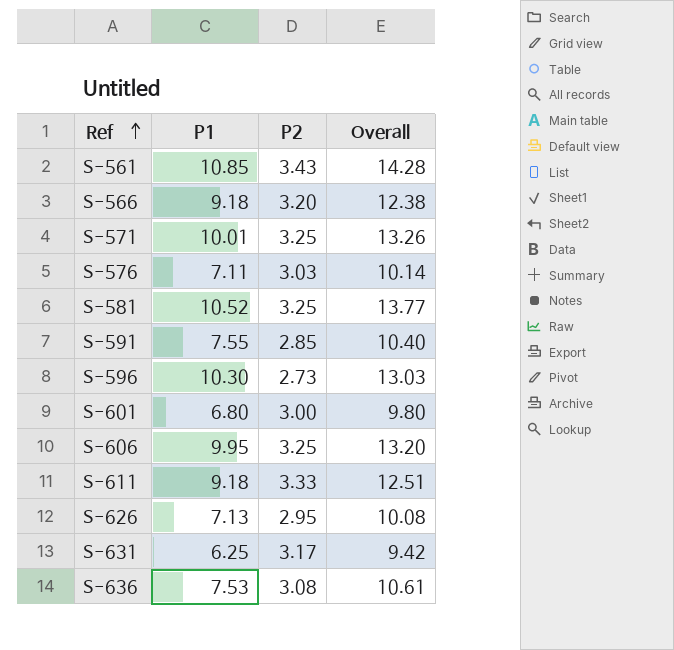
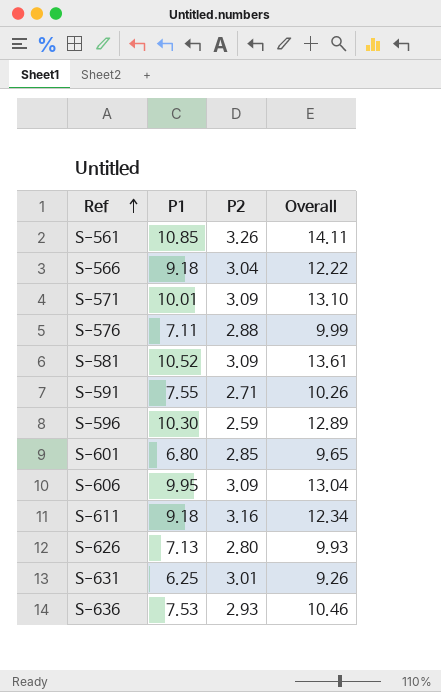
S-561 | P2: 3.43 -> 3.26
S-561 | Overall: 14.28 -> 14.11
S-566 | P2: 3.20 -> 3.04
S-566 | Overall: 12.38 -> 12.22
S-571 | P2: 3.25 -> 3.09
S-571 | Overall: 13.26 -> 13.10
S-576 | P2: 3.03 -> 2.88
S-576 | Overall: 10.14 -> 9.99
S-581 | P2: 3.25 -> 3.09
S-581 | Overall: 13.77 -> 13.61
S-591 | P2: 2.85 -> 2.71
S-591 | Overall: 10.40 -> 10.26
S-596 | P2: 2.73 -> 2.59
S-596 | Overall: 13.03 -> 12.89
S-601 | P2: 3.00 -> 2.85
S-601 | Overall: 9.80 -> 9.65
S-606 | P2: 3.25 -> 3.09
S-606 | Overall: 13.20 -> 13.04
S-611 | P2: 3.33 -> 3.16
S-611 | Overall: 12.51 -> 12.34
S-626 | P2: 2.95 -> 2.80
S-626 | Overall: 10.08 -> 9.93
S-631 | P2: 3.17 -> 3.01
S-631 | Overall: 9.42 -> 9.26
S-636 | P2: 3.08 -> 2.93
S-636 | Overall: 10.61 -> 10.46

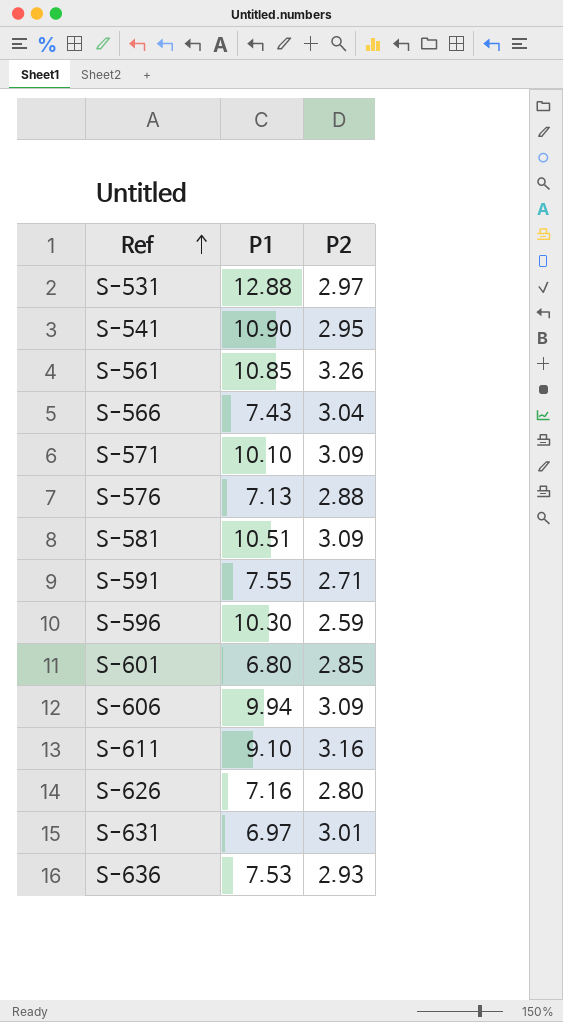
column Overall | formula: [P1] + [P2] -> none
row S-531: none -> 12.88 | 2.97
row S-541: none -> 10.90 | 2.95
S-566 | P1: 9.18 -> 7.43
S-571 | P1: 10.01 -> 10.10
S-576 | P1: 7.11 -> 7.13
S-581 | P1: 10.52 -> 10.51
S-606 | P1: 9.95 -> 9.94
S-611 | P1: 9.18 -> 9.10
S-626 | P1: 7.13 -> 7.16
S-631 | P1: 6.25 -> 6.97

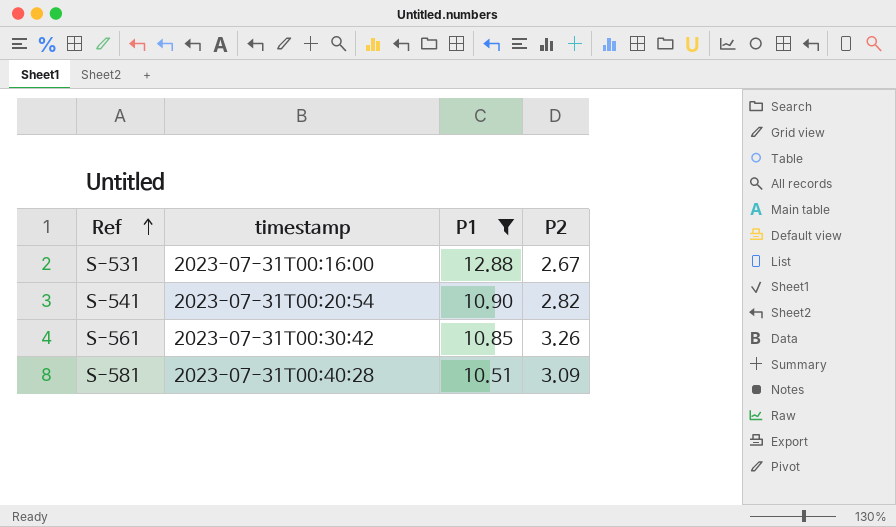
filter: none -> P1 >= 10.51
column timestamp | position: none -> 2
S-531 | P2: 2.97 -> 2.67
S-541 | P2: 2.95 -> 2.82

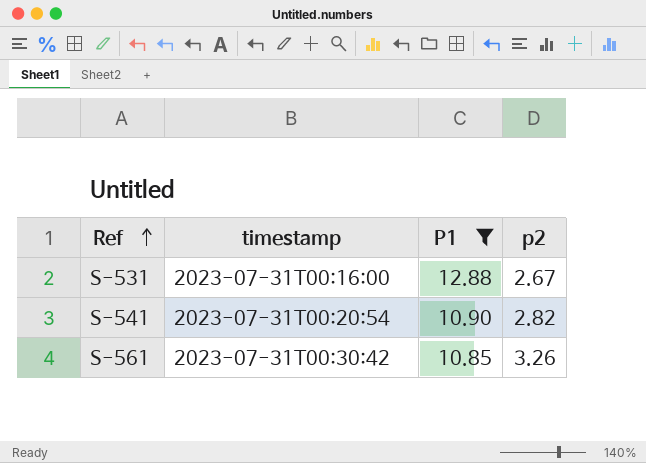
column name: P2 -> p2
row S-581: 2023-07-31T00:40:28 | 10.51 | 3.09 -> none

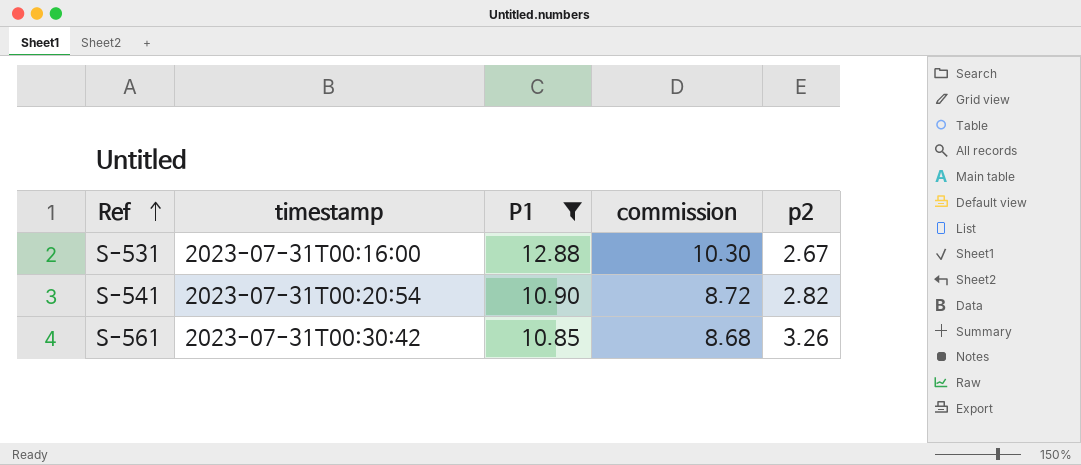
column commission | formula: none -> [P1] * 0.8

